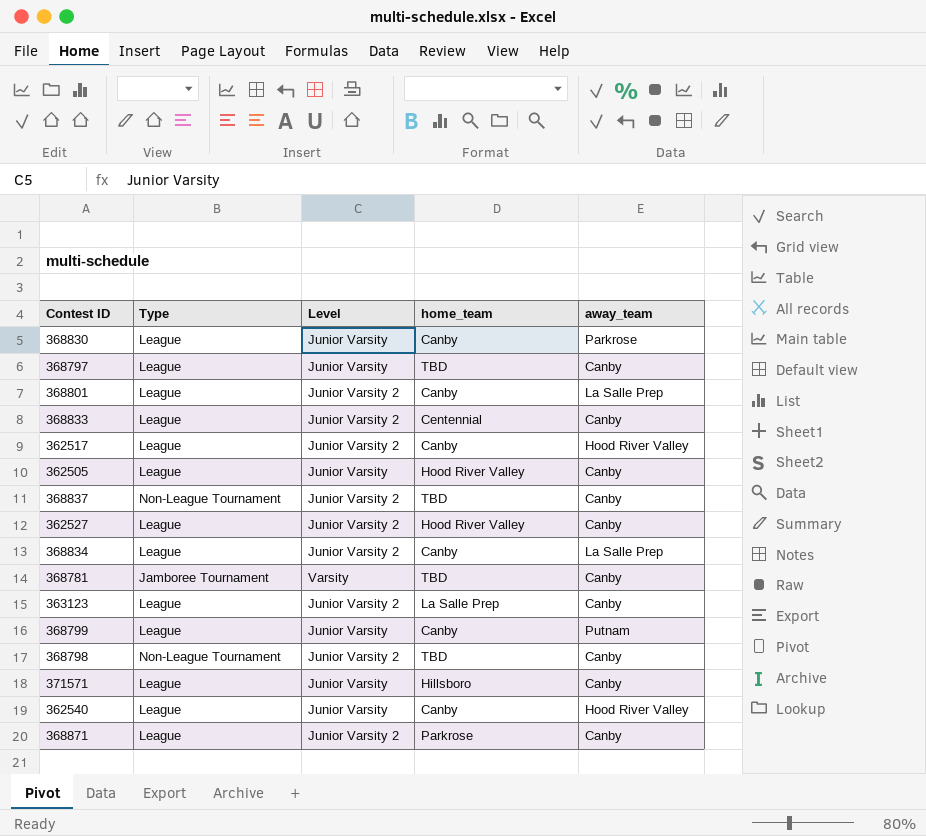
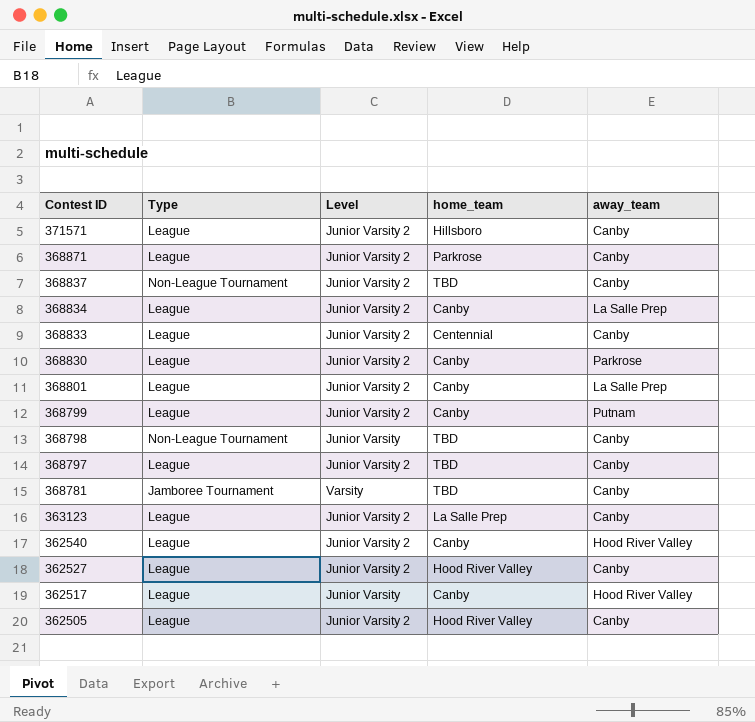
row order: none -> Contest ID descending
371571 | Level: Junior Varsity -> Junior Varsity 2
368830 | Level: Junior Varsity -> Junior Varsity 2
368799 | Level: Junior Varsity -> Junior Varsity 2
368798 | Level: Junior Varsity 2 -> Junior Varsity
368797 | Level: Junior Varsity -> Junior Varsity 2
362540 | Level: Junior Varsity -> Junior Varsity 2
362517 | Level: Junior Varsity 2 -> Junior Varsity
362505 | Level: Junior Varsity -> Junior Varsity 2

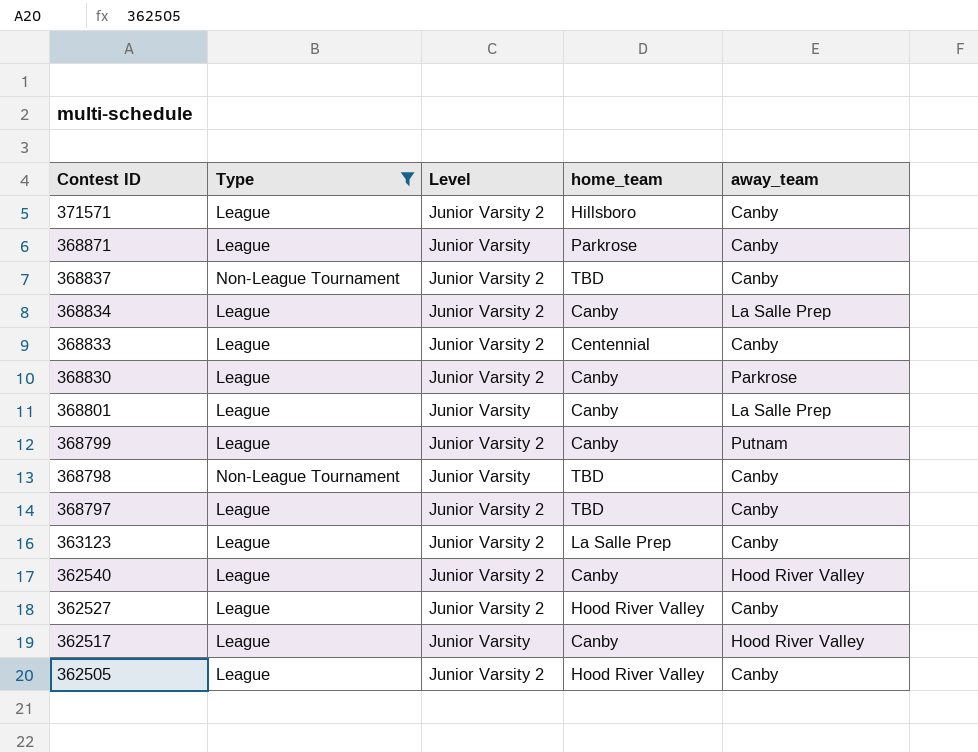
filter: none -> Type != Jamboree Tournament
368871 | Level: Junior Varsity 2 -> Junior Varsity
368801 | Level: Junior Varsity 2 -> Junior Varsity

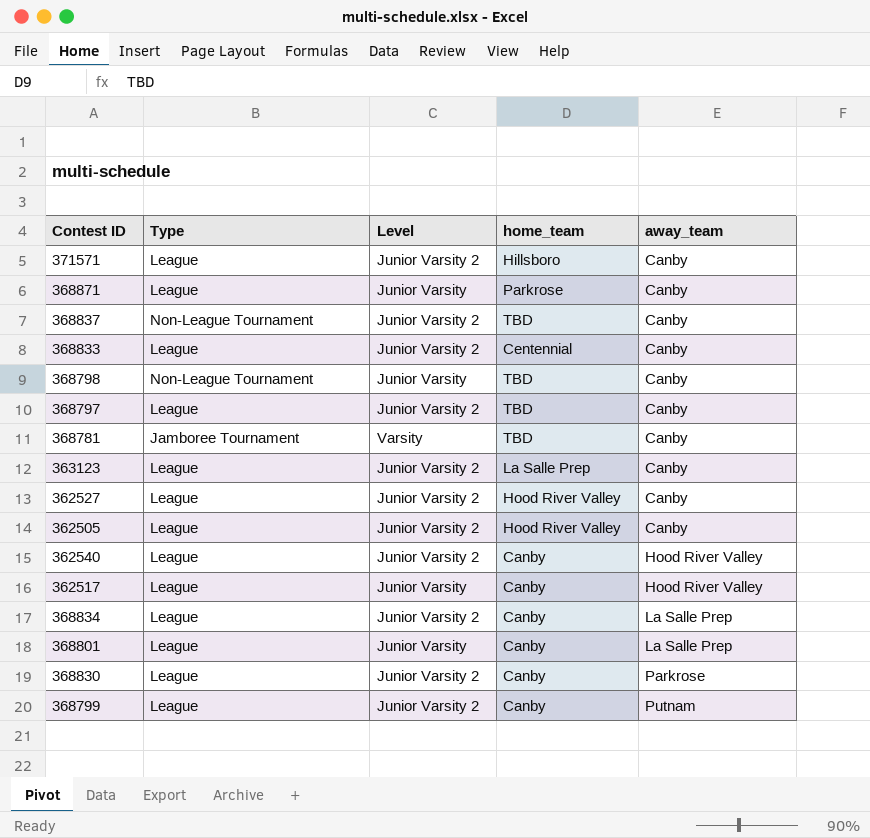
filter: Type != Jamboree Tournament -> none
row order: Contest ID descending -> away_team ascending

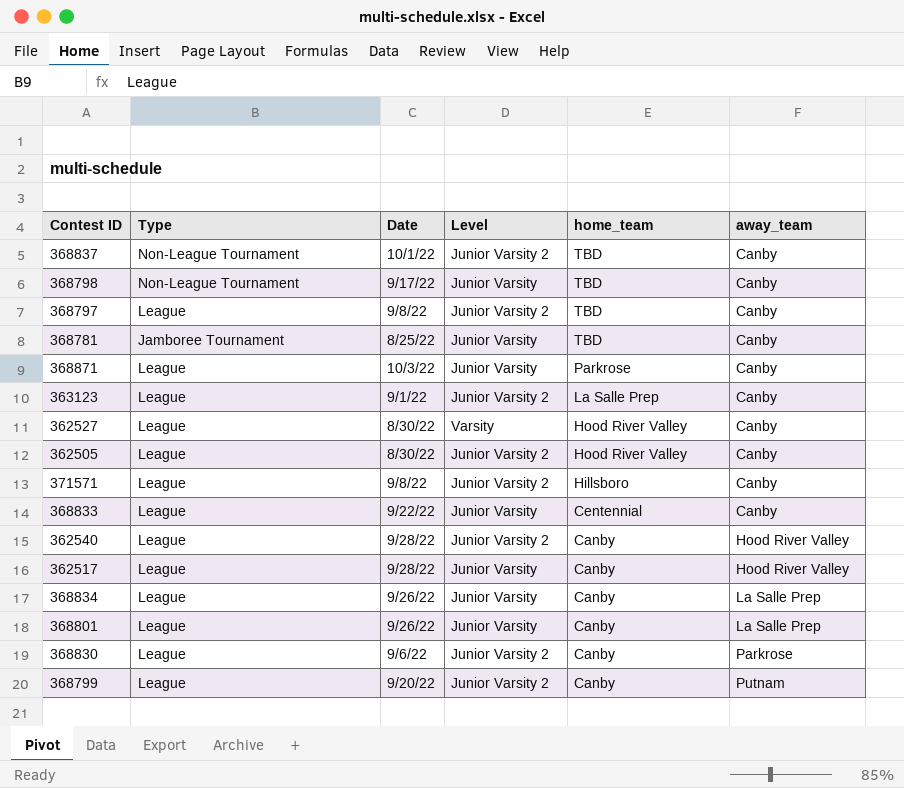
row order: away_team ascending -> home_team descending
column Date | position: none -> 3
368781 | Level: Varsity -> Junior Varsity
362527 | Level: Junior Varsity 2 -> Varsity
368833 | Level: Junior Varsity 2 -> Junior Varsity
368834 | Level: Junior Varsity 2 -> Junior Varsity

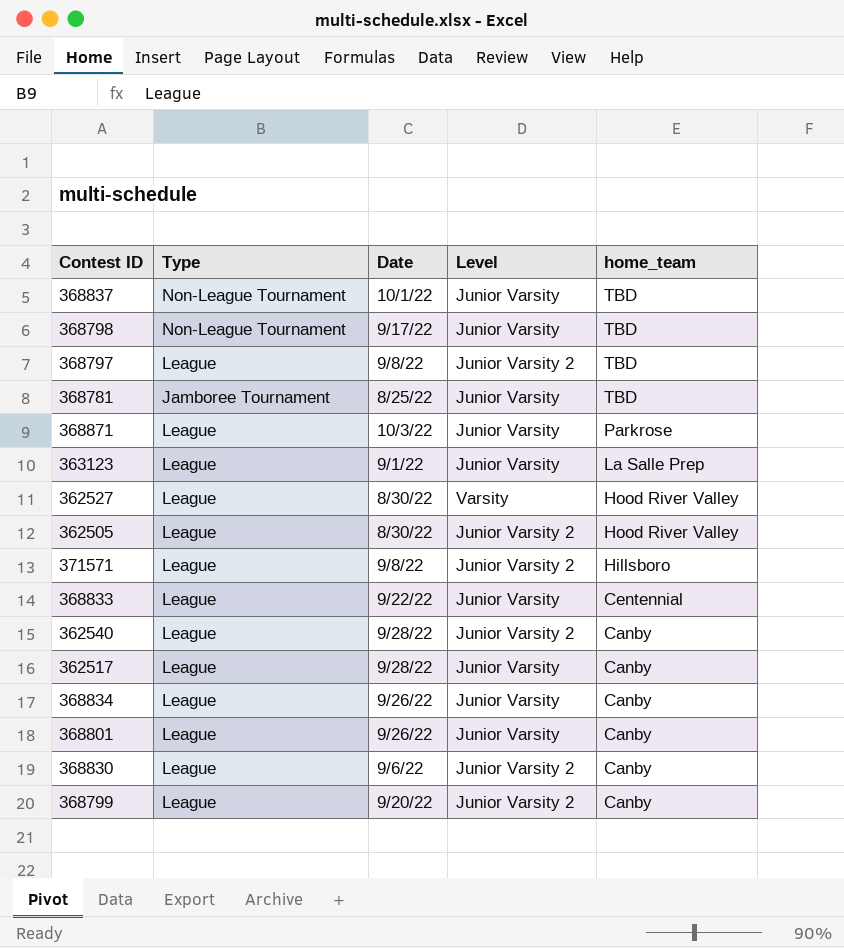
column away_team | position: 6 -> none
368837 | Level: Junior Varsity 2 -> Junior Varsity
363123 | Level: Junior Varsity 2 -> Junior Varsity

